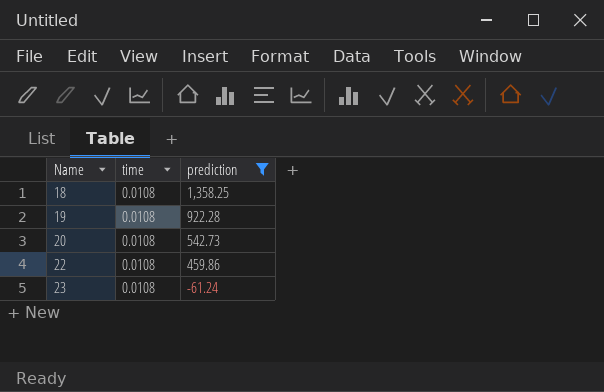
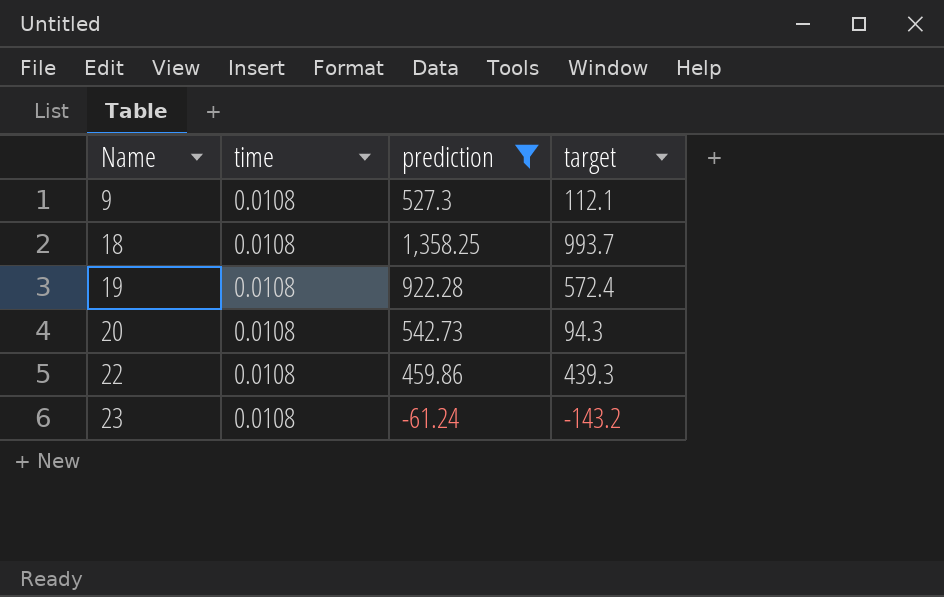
column target | position: none -> 4
row 9: none -> 0.0108 | 527.3 | 112.1

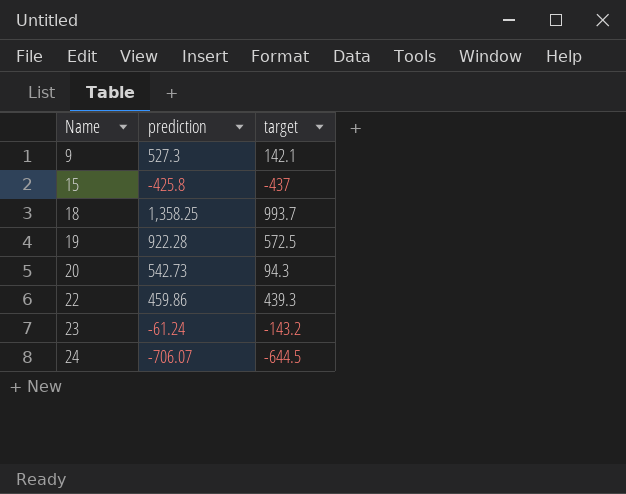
filter: prediction >= -61.24 -> none
column time | position: 2 -> none
9 | target: 112.1 -> 142.1
19 | target: 572.4 -> 572.5

